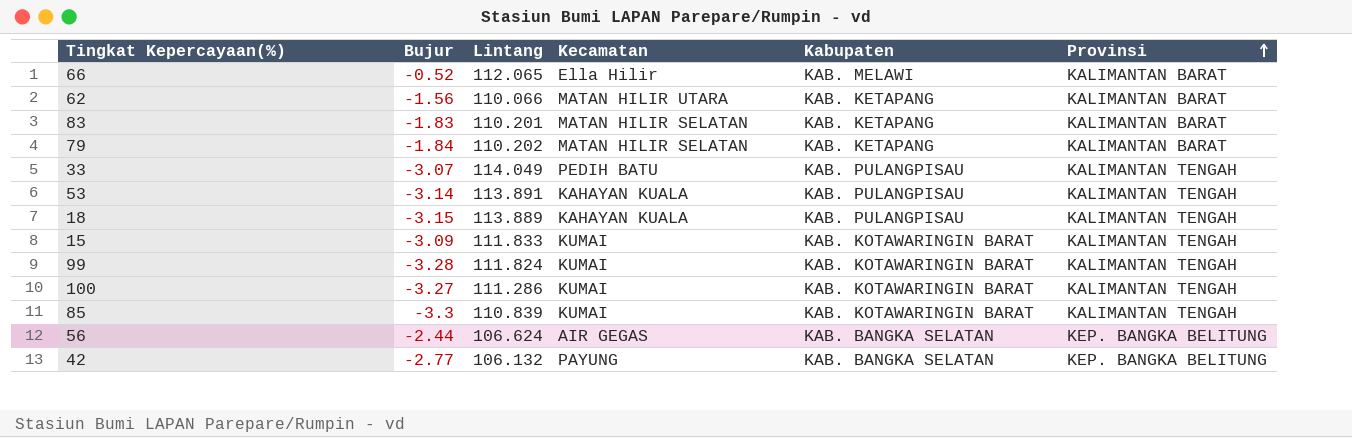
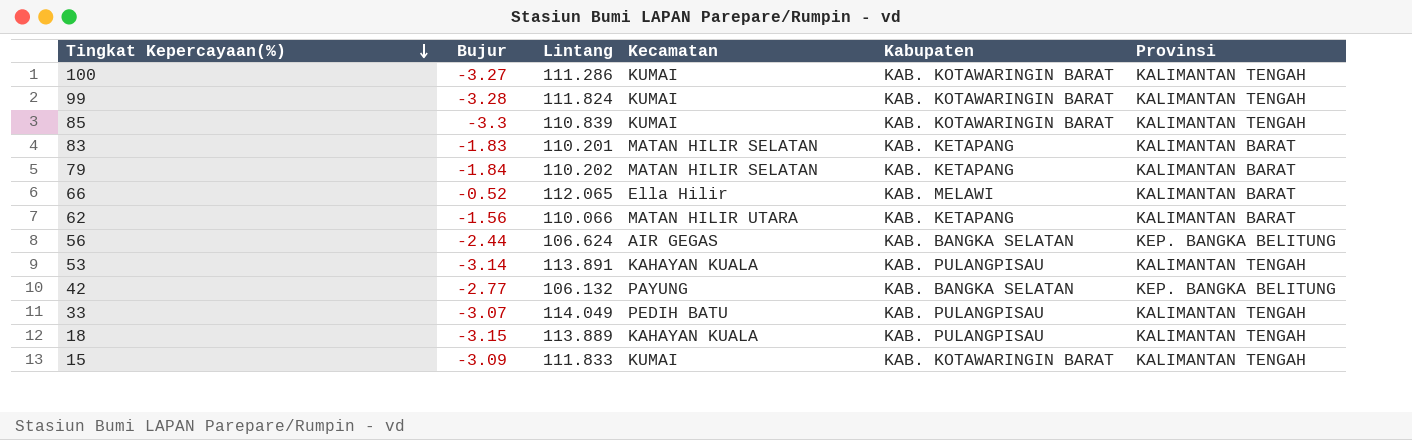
row order: Provinsi ascending -> Tingkat Kepercayaan(%) descending

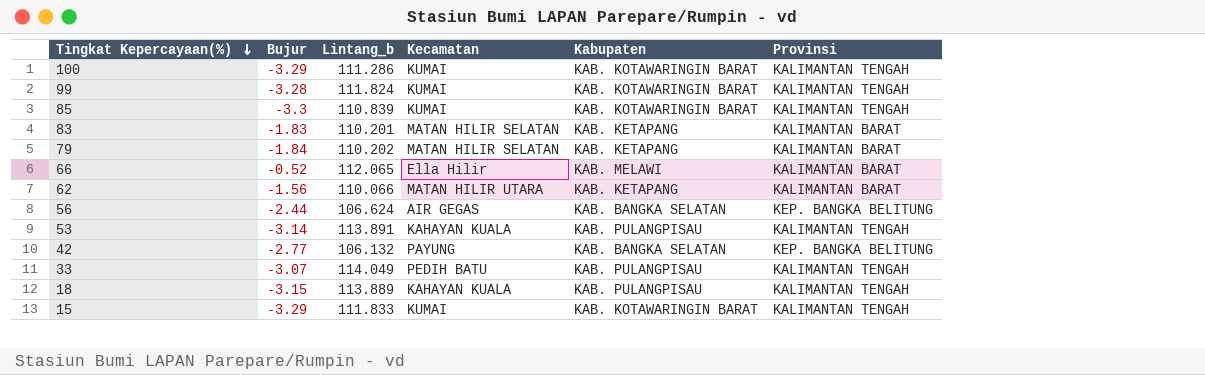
column name: Lintang -> Lintang_b
100 | Bujur: -3.27 -> -3.29
15 | Bujur: -3.09 -> -3.29

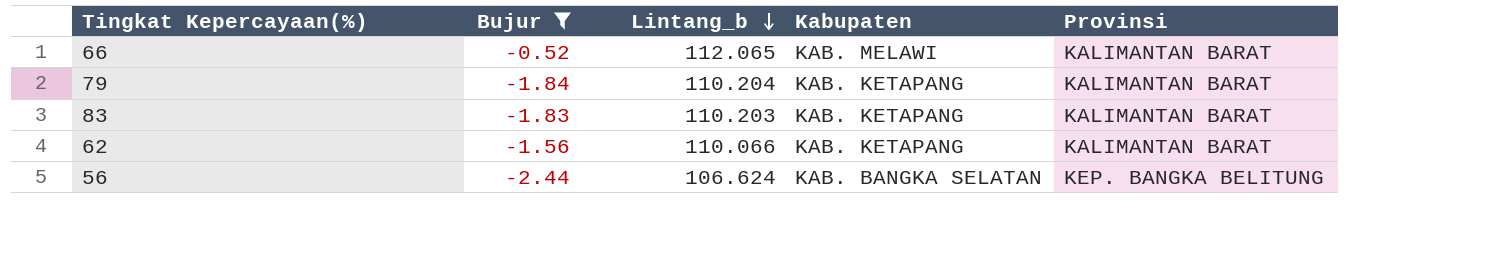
filter: none -> Bujur >= -2.44
row order: Tingkat Kepercayaan(%) descending -> Lintang_b descending
column Kecamatan | position: 4 -> none
79 | Lintang_b: 110.202 -> 110.204
83 | Lintang_b: 110.201 -> 110.203

